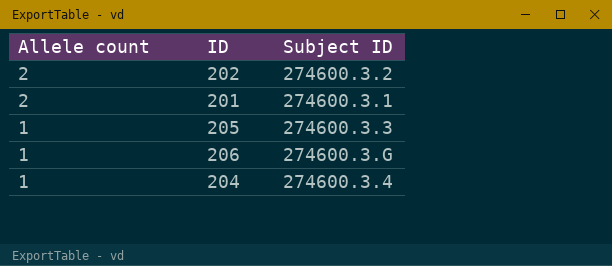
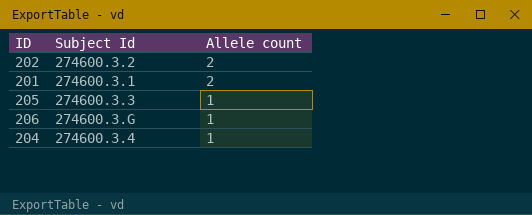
column name: Subject ID -> Subject Id
column Allele count | position: 1 -> 3

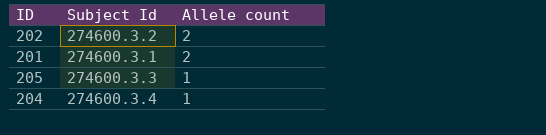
row 206: 274600.3.G | 1 -> none

